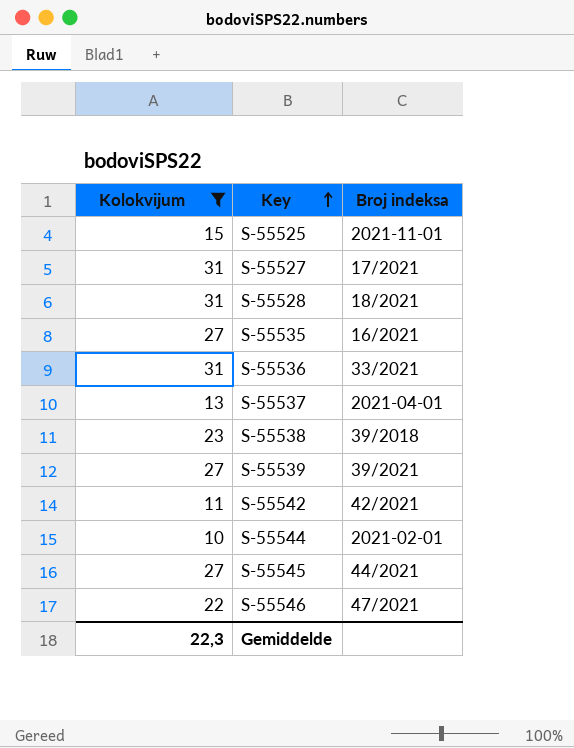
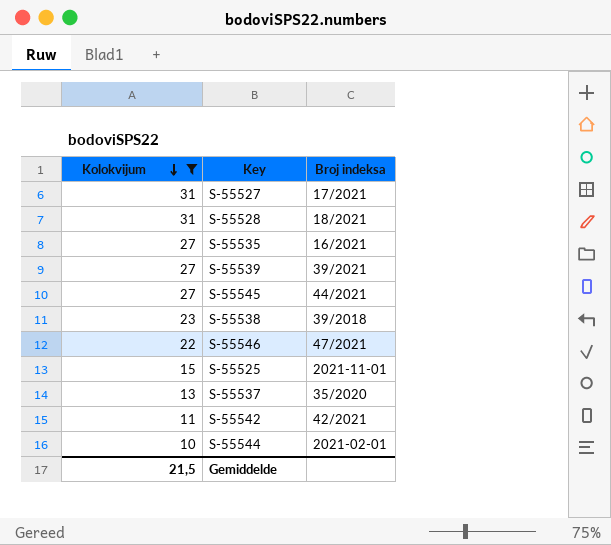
row order: Key ascending -> Kolokvijum descending
row S-55536: 31 | 33/2021 -> none
S-55537 | Broj indeksa: 2021-04-01 -> 35/2020
Gemiddelde | Kolokvijum: 22,3 -> 21,5

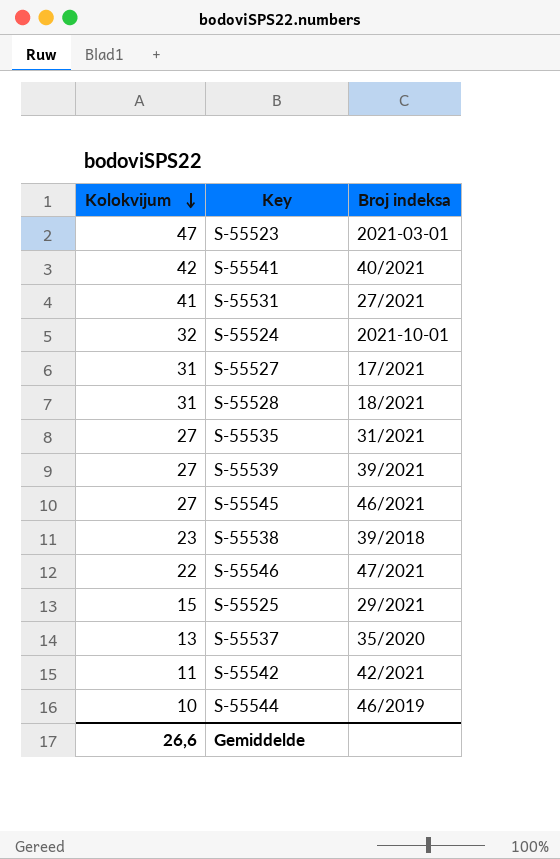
filter: Kolokvijum <= 31 -> none
S-55535 | Broj indeksa: 16/2021 -> 31/2021
S-55545 | Broj indeksa: 44/2021 -> 46/2021
S-55525 | Broj indeksa: 2021-11-01 -> 29/2021
S-55544 | Broj indeksa: 2021-02-01 -> 46/2019
Gemiddelde | Kolokvijum: 21,5 -> 26,6

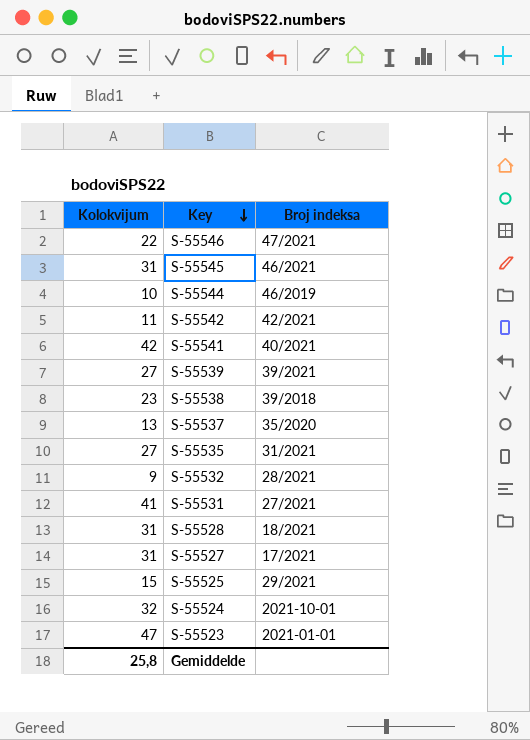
row order: Kolokvijum descending -> Key descending
S-55545 | Kolokvijum: 27 -> 31
row S-55532: none -> 9 | 28/2021
S-55523 | Broj indeksa: 2021-03-01 -> 2021-01-01
Gemiddelde | Kolokvijum: 26,6 -> 25,8

